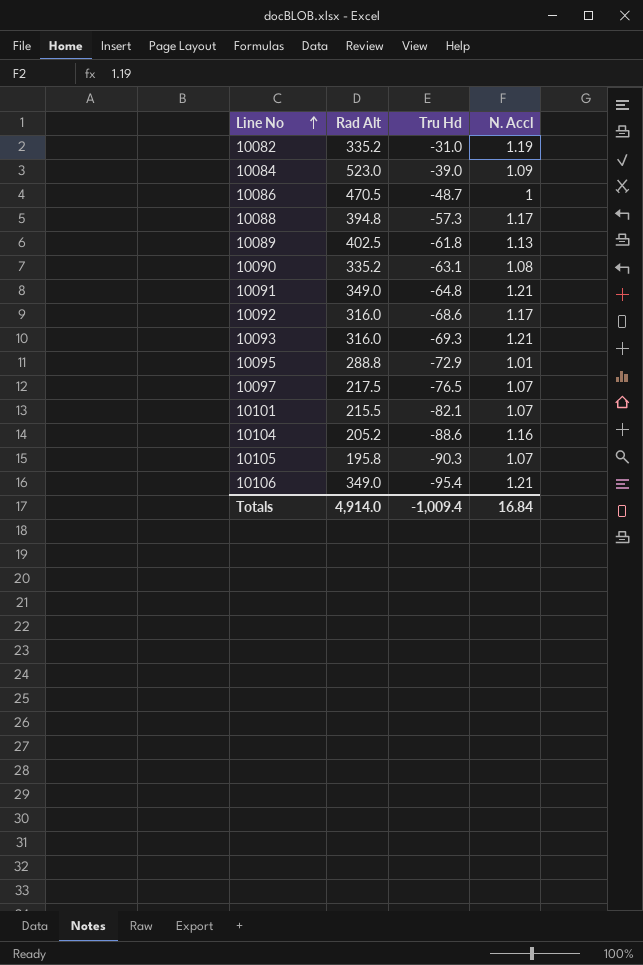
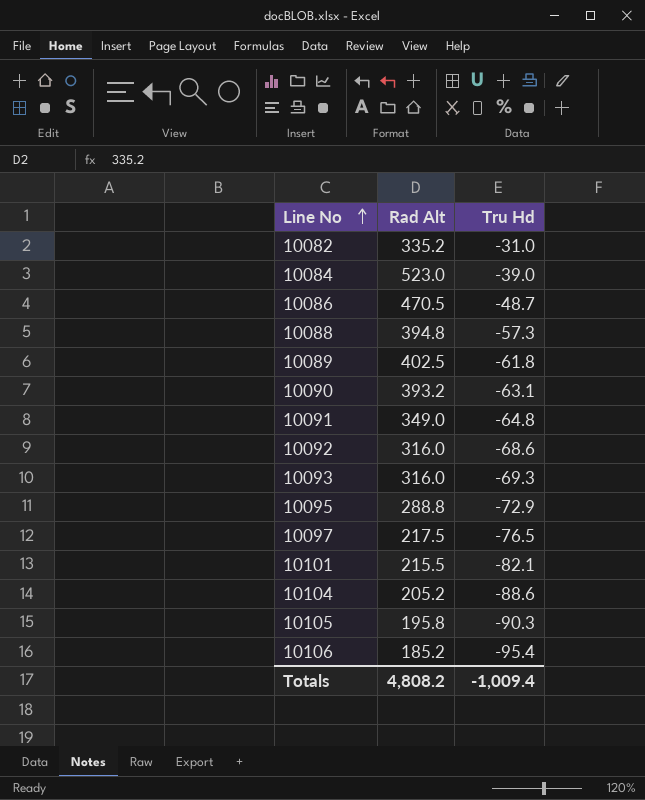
column N. Accl | position: 4 -> none
10090 | Rad Alt: 335.2 -> 393.2
10106 | Rad Alt: 349.0 -> 185.2
Totals | Rad Alt: 4,914.0 -> 4,808.2

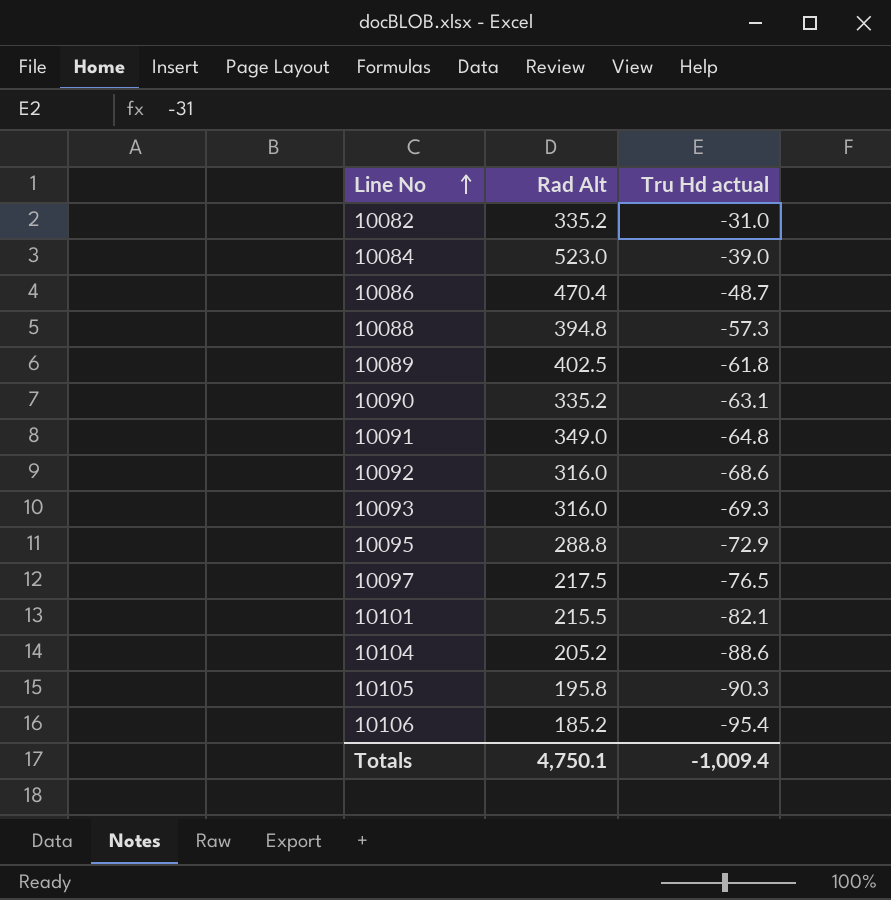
column name: Tru Hd -> Tru Hd actual
10086 | Rad Alt: 470.5 -> 470.4
10090 | Rad Alt: 393.2 -> 335.2
Totals | Rad Alt: 4,808.2 -> 4,750.1

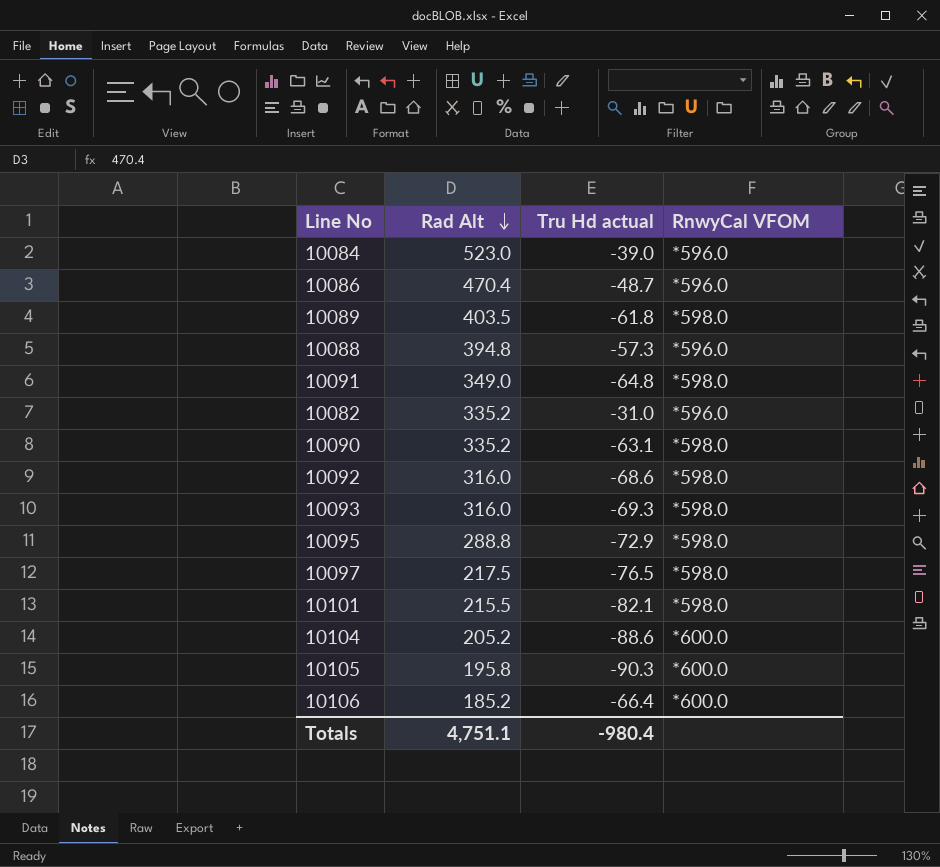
row order: Line No ascending -> Rad Alt descending
column RnwyCal VFOM | position: none -> 4
10089 | Rad Alt: 402.5 -> 403.5
10106 | Tru Hd actual: -95.4 -> -66.4
Totals | Rad Alt: 4,750.1 -> 4,751.1
Totals | Tru Hd actual: -1,009.4 -> -980.4

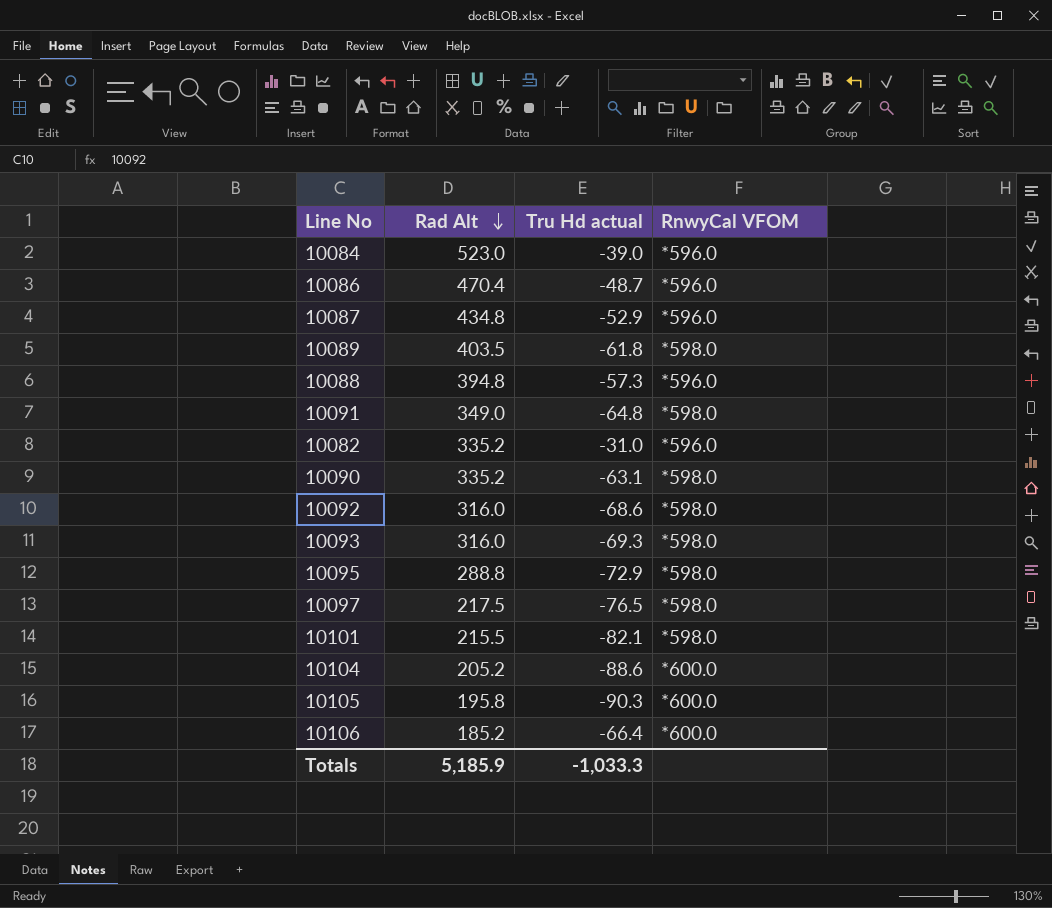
row 10087: none -> 434.8 | -52.9 | *596.0
Totals | Rad Alt: 4,751.1 -> 5,185.9
Totals | Tru Hd actual: -980.4 -> -1,033.3

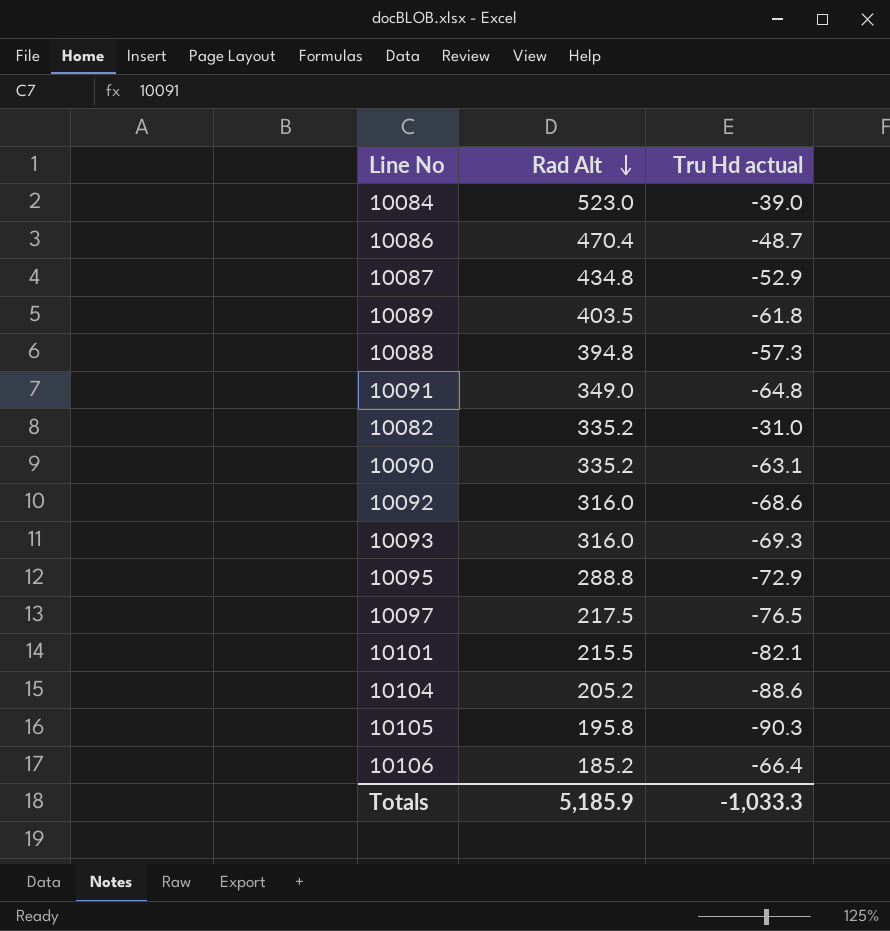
column RnwyCal VFOM | position: 4 -> none

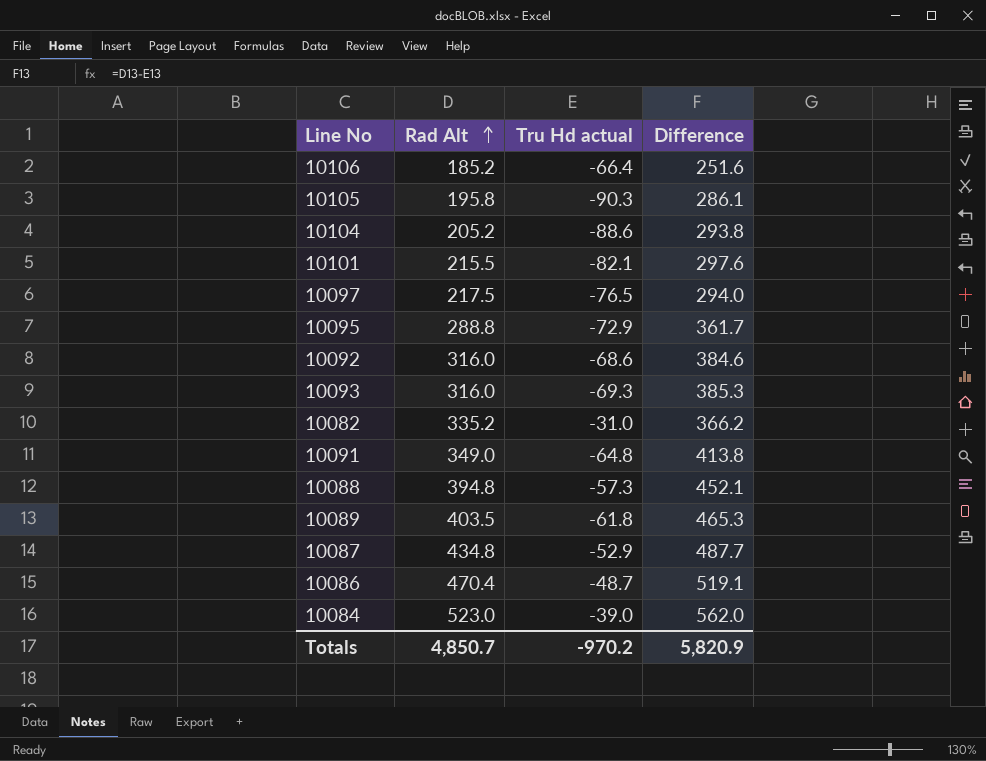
row order: Rad Alt descending -> Rad Alt ascending
column Difference | formula: none -> [Rad Alt] - [Tru Hd actual]
row 10090: 335.2 | -63.1 -> none
Totals | Rad Alt: 5,185.9 -> 4,850.7
Totals | Tru Hd actual: -1,033.3 -> -970.2

